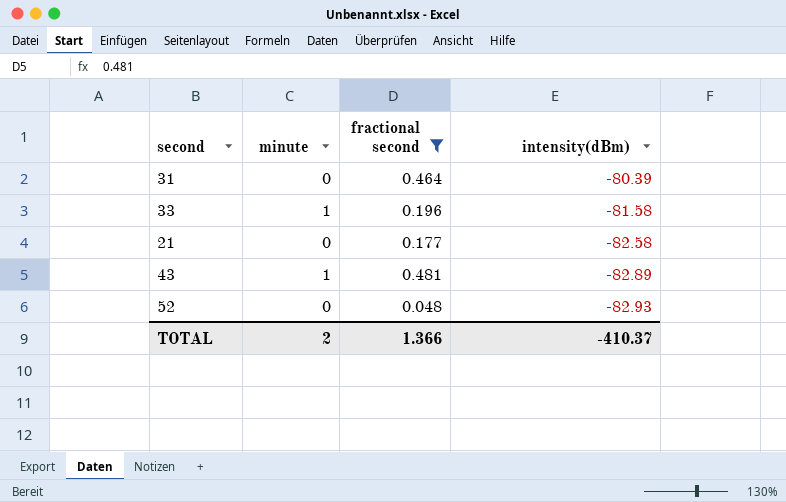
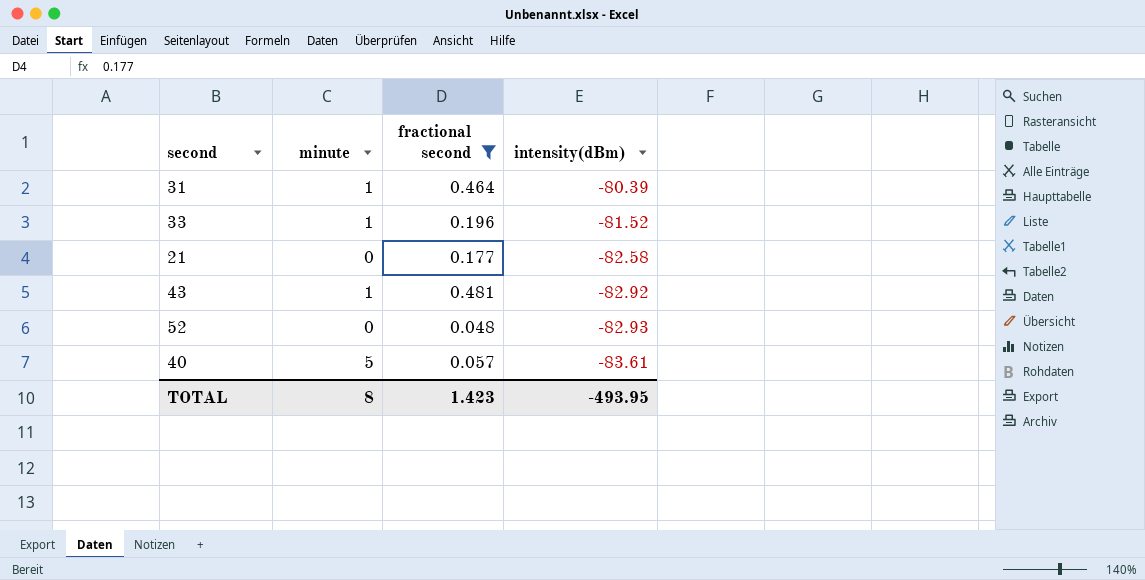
31 | minute: 0 -> 1
33 | intensity(dBm): -81.58 -> -81.52
43 | intensity(dBm): -82.89 -> -82.92
row 40: none -> 5 | 0.057 | -83.61
TOTAL | minute: 2 -> 8
TOTAL | fractional second: 1.366 -> 1.423
TOTAL | intensity(dBm): -410.37 -> -493.95

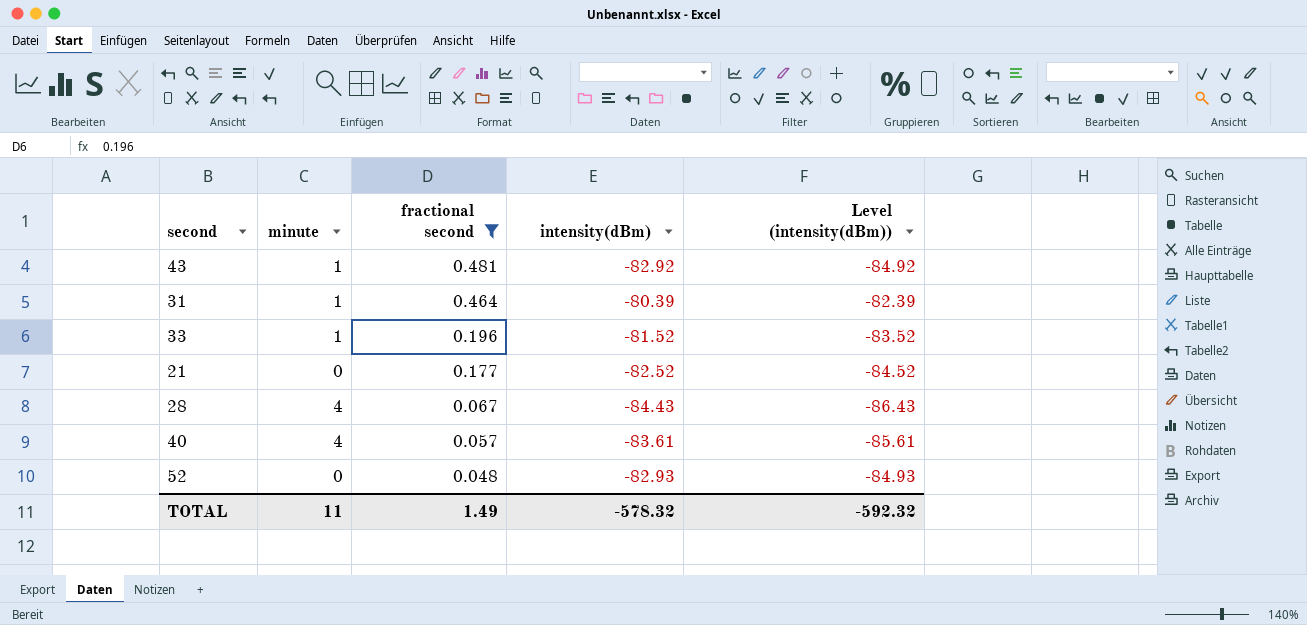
row order: intensity(dBm) descending -> fractional second descending
column Level (intensity(dBm)) | formula: none -> [intensity(dBm)] - 2
21 | intensity(dBm): -82.58 -> -82.52
row 28: none -> 4 | 0.067 | -84.43 | -86.43
40 | minute: 5 -> 4
TOTAL | minute: 8 -> 11
TOTAL | fractional second: 1.423 -> 1.49
TOTAL | intensity(dBm): -493.95 -> -578.32

